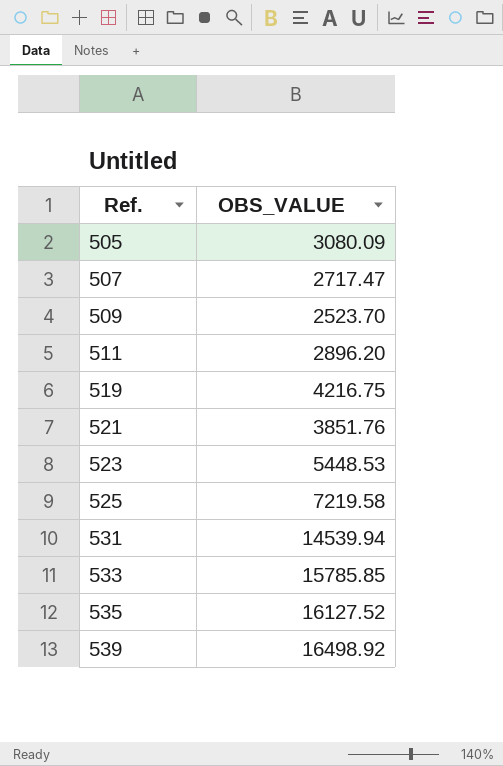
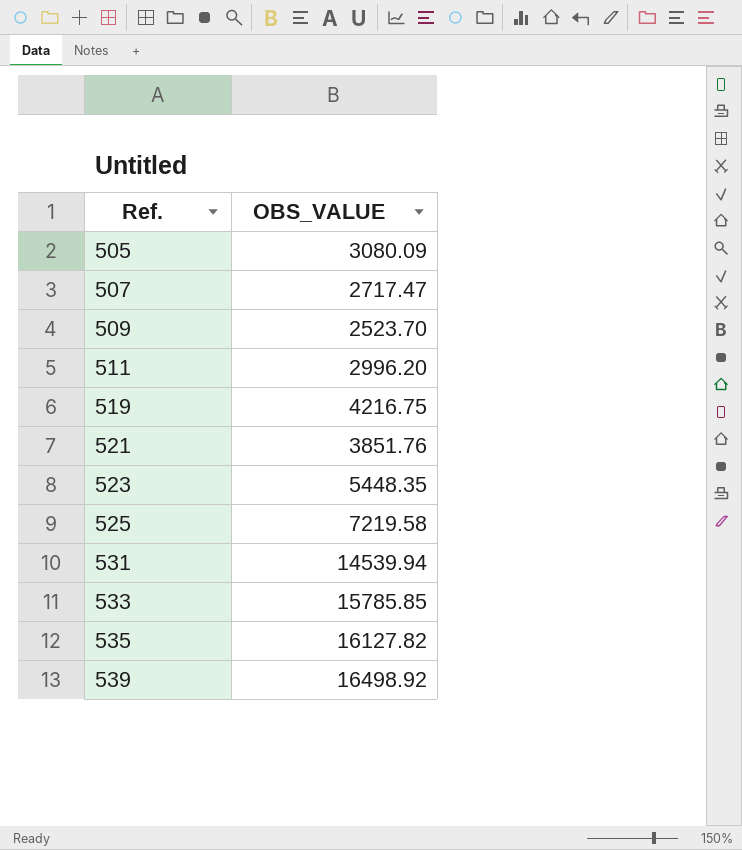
511 | OBS_VALUE: 2896.20 -> 2996.20
523 | OBS_VALUE: 5448.53 -> 5448.35
535 | OBS_VALUE: 16127.52 -> 16127.82

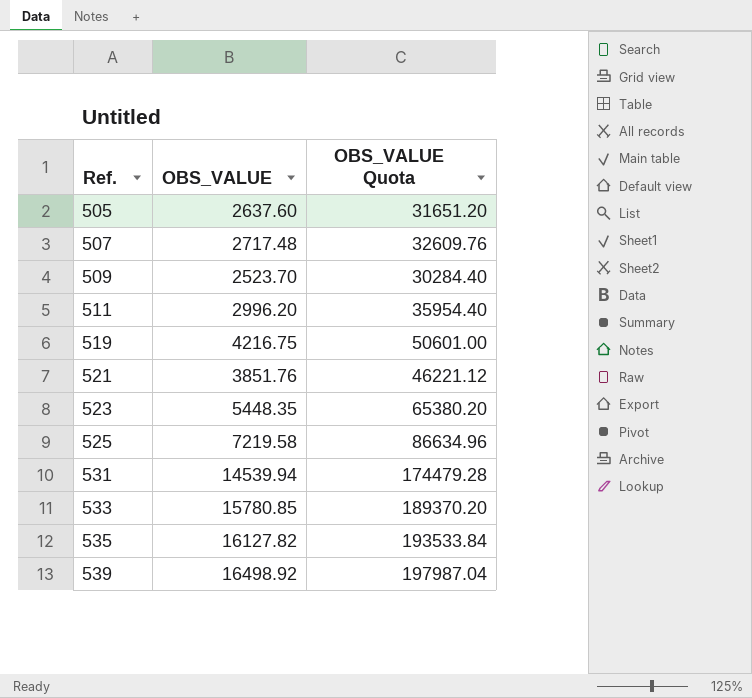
column OBS_VALUE Quota | formula: none -> [OBS_VALUE] * 12
505 | OBS_VALUE: 3080.09 -> 2637.60
507 | OBS_VALUE: 2717.47 -> 2717.48
533 | OBS_VALUE: 15785.85 -> 15780.85

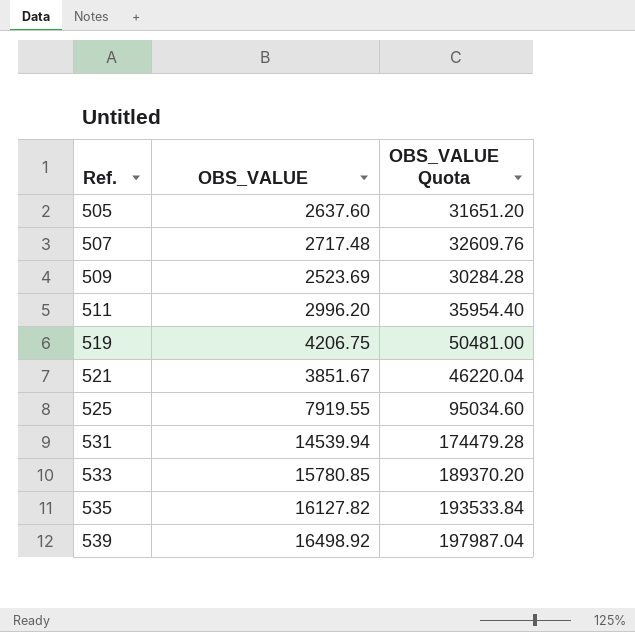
row 523: 5448.35 | 65380.20 -> none
509 | OBS_VALUE: 2523.70 -> 2523.69
509 | OBS_VALUE Quota: 30284.40 -> 30284.28
519 | OBS_VALUE: 4216.75 -> 4206.75
519 | OBS_VALUE Quota: 50601.00 -> 50481.00
521 | OBS_VALUE: 3851.76 -> 3851.67
521 | OBS_VALUE Quota: 46221.12 -> 46220.04
525 | OBS_VALUE: 7219.58 -> 7919.55
525 | OBS_VALUE Quota: 86634.96 -> 95034.60

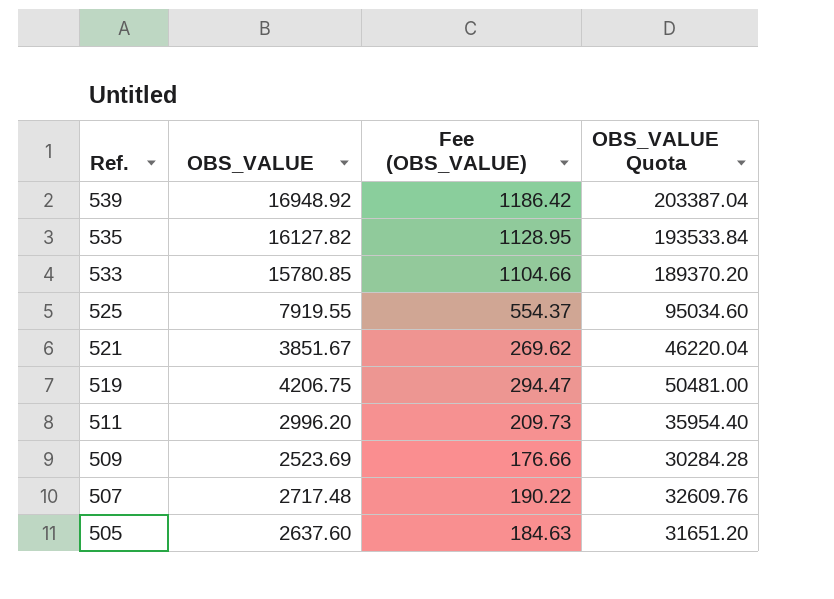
row order: Ref. ascending -> Ref. descending
column Fee (OBS_VALUE) | formula: none -> [OBS_VALUE] * 0.07
row 531: 14539.94 | 174479.28 -> none
539 | OBS_VALUE: 16498.92 -> 16948.92
539 | OBS_VALUE Quota: 197987.04 -> 203387.04

